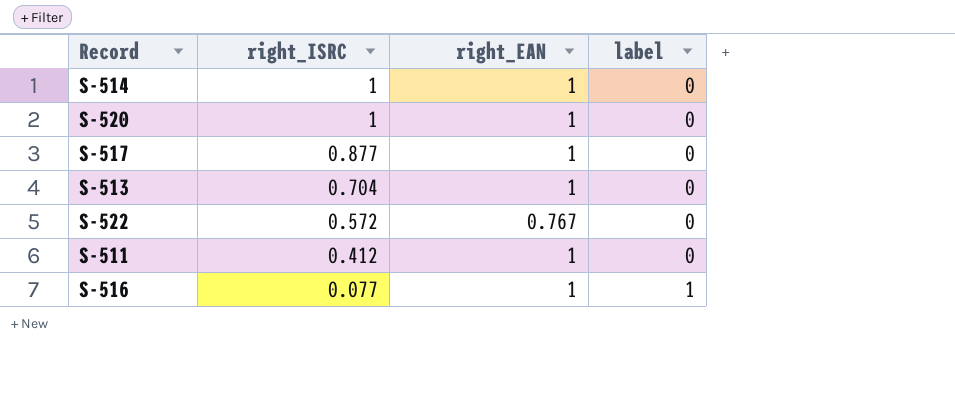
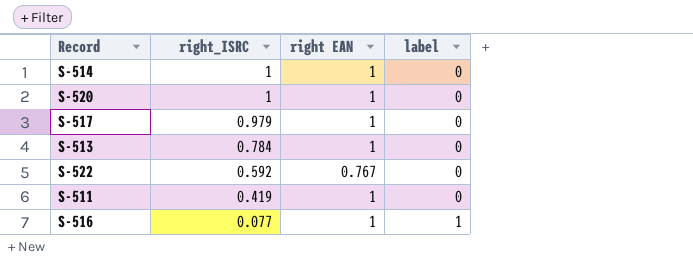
column name: right_EAN -> right EAN
S-517 | right_ISRC: 0.877 -> 0.979
S-513 | right_ISRC: 0.704 -> 0.784
S-522 | right_ISRC: 0.572 -> 0.592
S-511 | right_ISRC: 0.412 -> 0.419

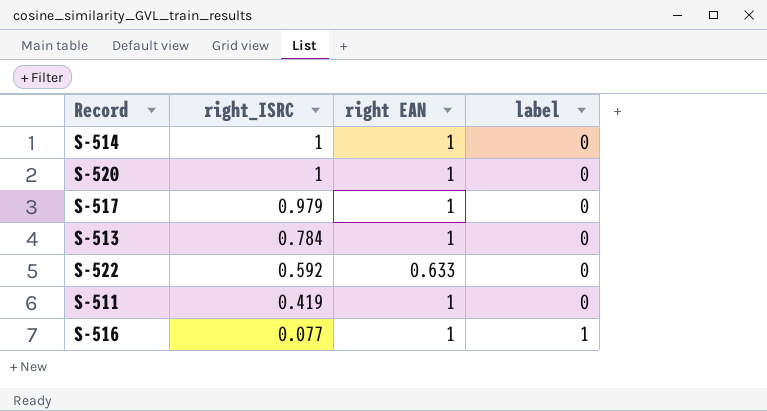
S-522 | right EAN: 0.767 -> 0.633

